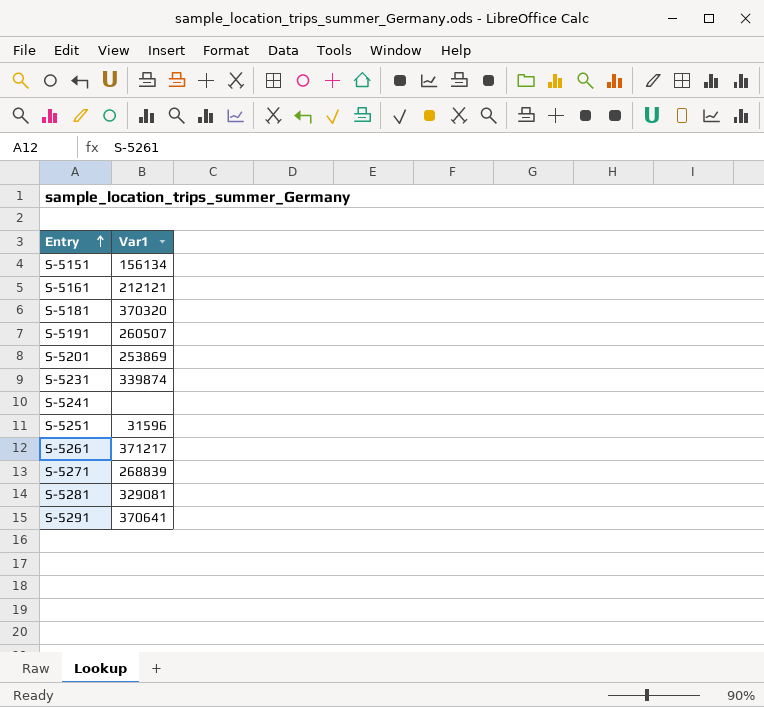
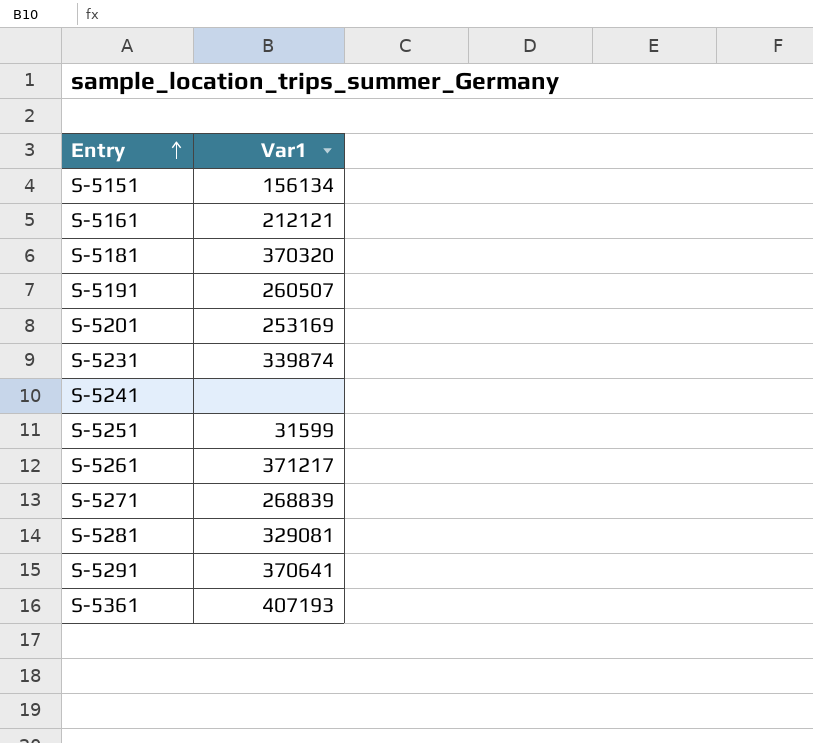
S-5201 | Var1: 253869 -> 253169
S-5251 | Var1: 31596 -> 31599
row S-5361: none -> 407193

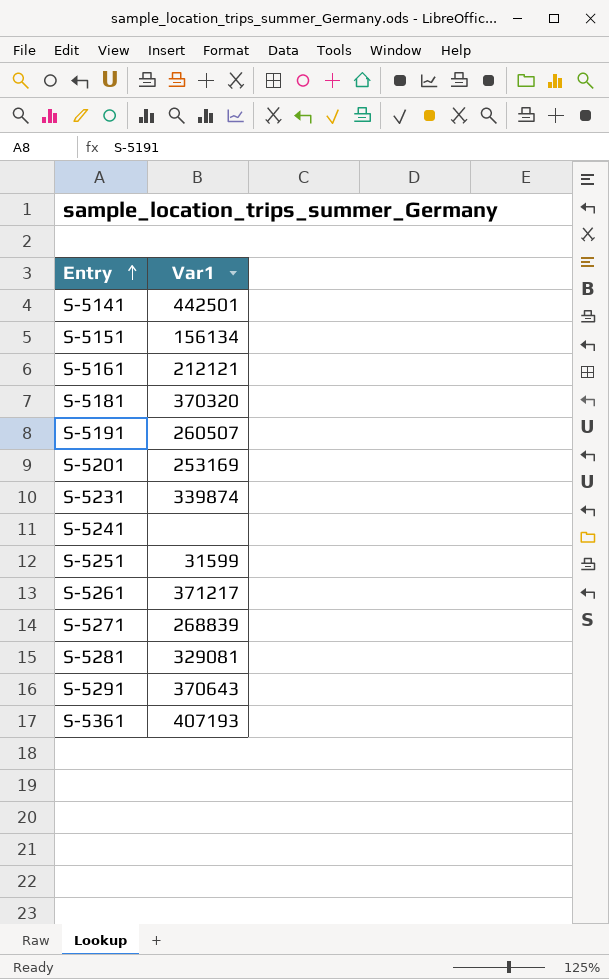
row S-5141: none -> 442501
S-5291 | Var1: 370641 -> 370643

